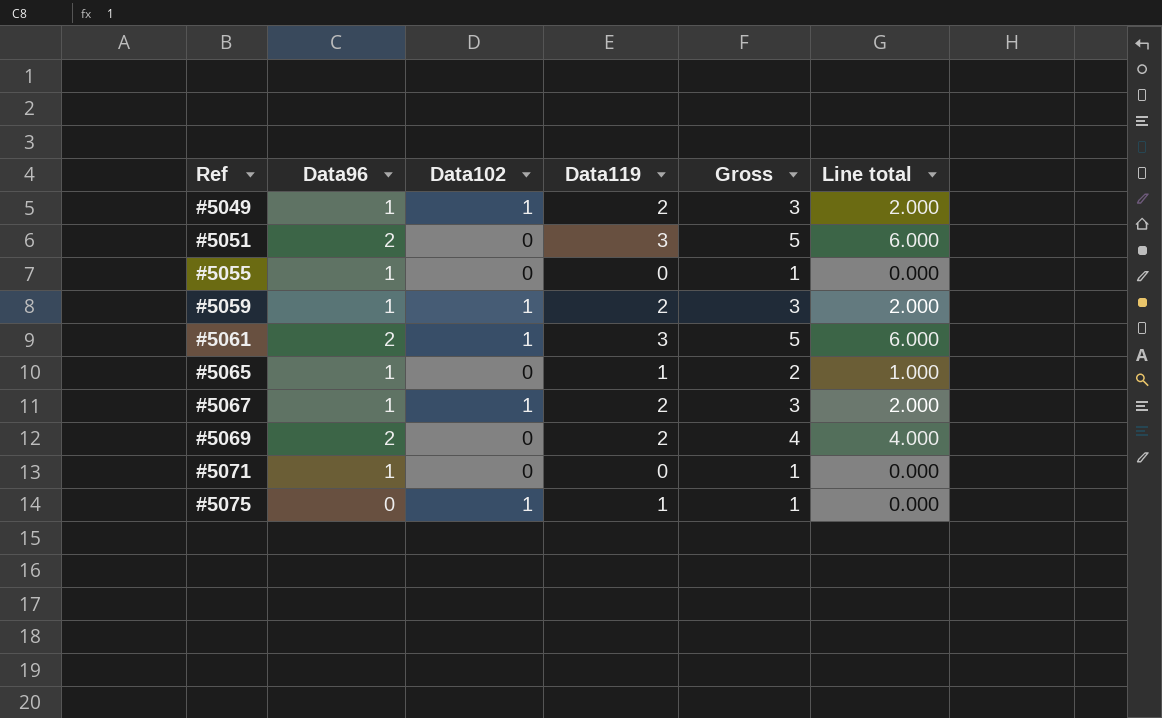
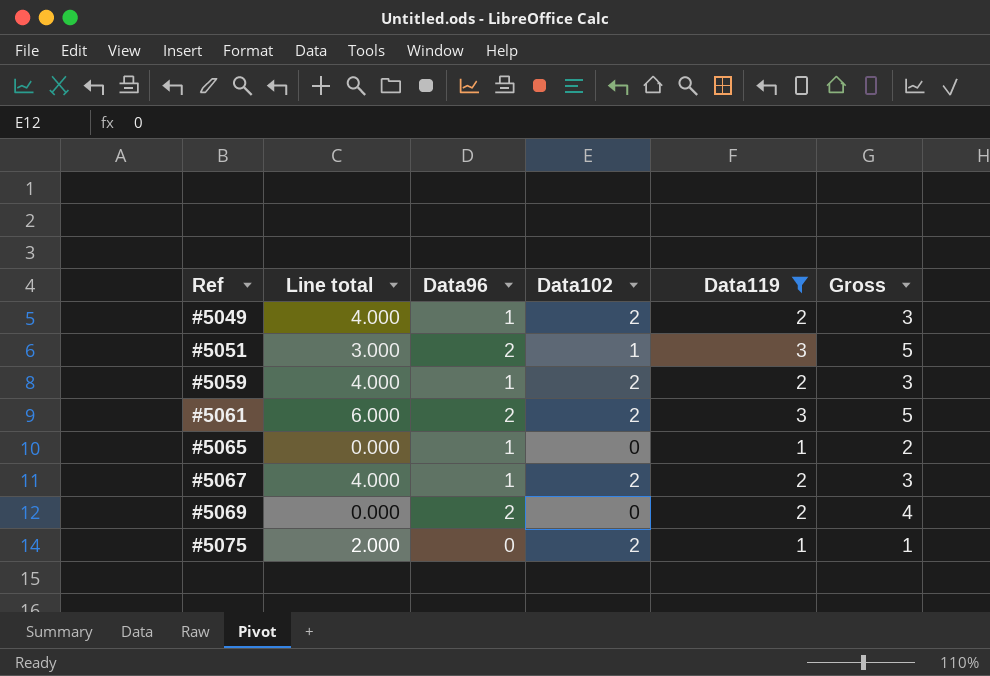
filter: none -> Data119 != 0
column Line total | formula: [Data96] * [Data119] -> [Data102] * [Data119]
column Line total | position: 6 -> 2
#5049 | Data102: 1 -> 2
#5051 | Data102: 0 -> 1
#5059 | Data102: 1 -> 2
#5061 | Data102: 1 -> 2
#5067 | Data102: 1 -> 2
#5075 | Data102: 1 -> 2

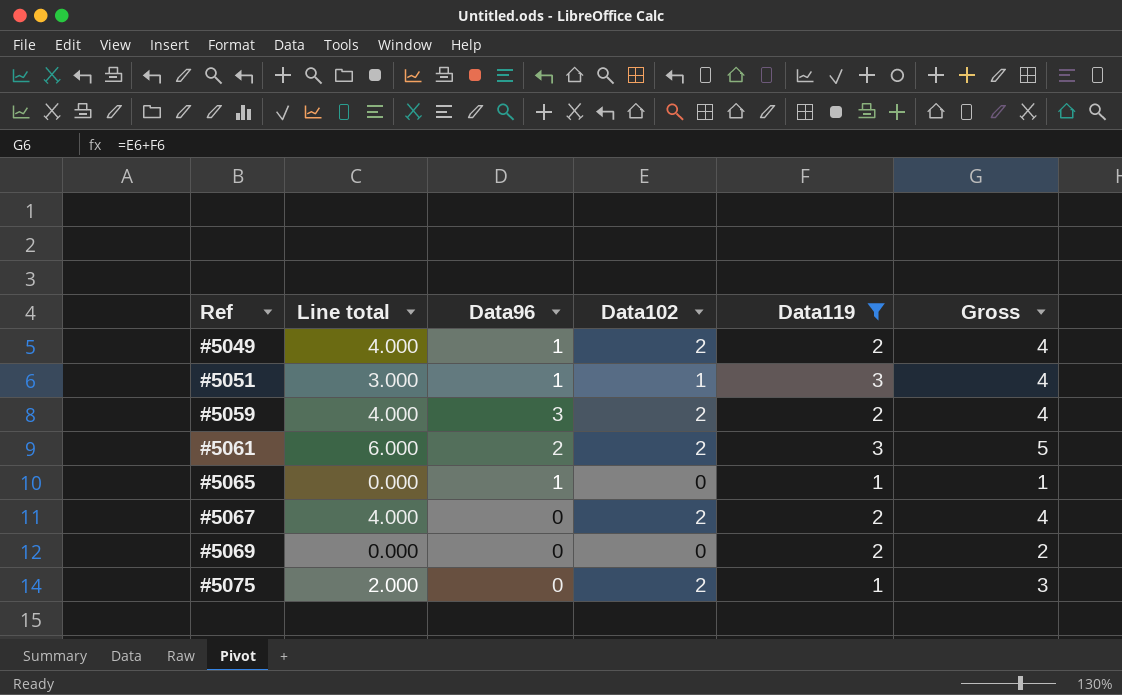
column Gross | formula: [Data96] + [Data119] -> [Data102] + [Data119]
#5051 | Data96: 2 -> 1
#5059 | Data96: 1 -> 3
#5067 | Data96: 1 -> 0
#5069 | Data96: 2 -> 0

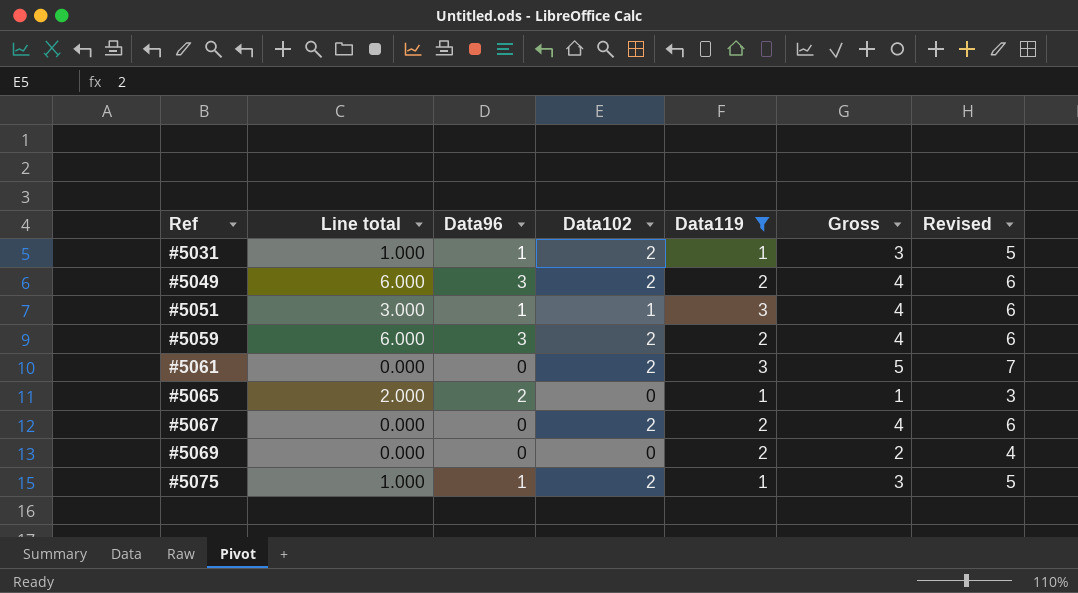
column Line total | formula: [Data102] * [Data119] -> [Data96] * [Data119]
column Revised | formula: none -> [Gross] + 2
row #5031: none -> 1.000 | 1 | 2 | 1 | 3 | 5
#5049 | Data96: 1 -> 3
#5061 | Data96: 2 -> 0
#5065 | Data96: 1 -> 2
#5075 | Data96: 0 -> 1

